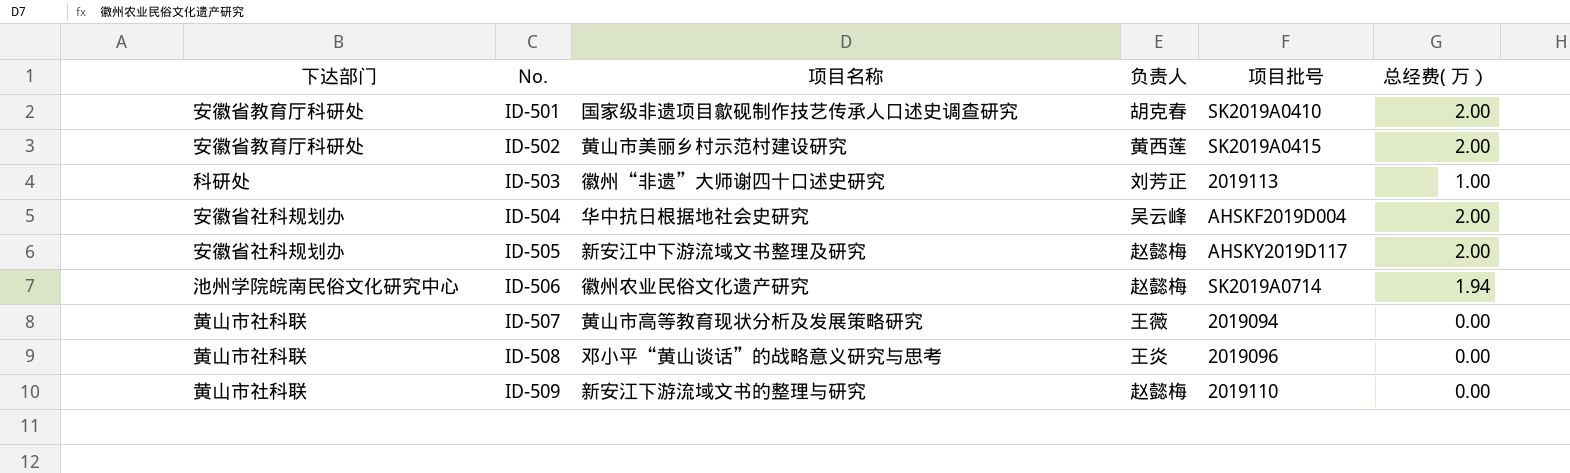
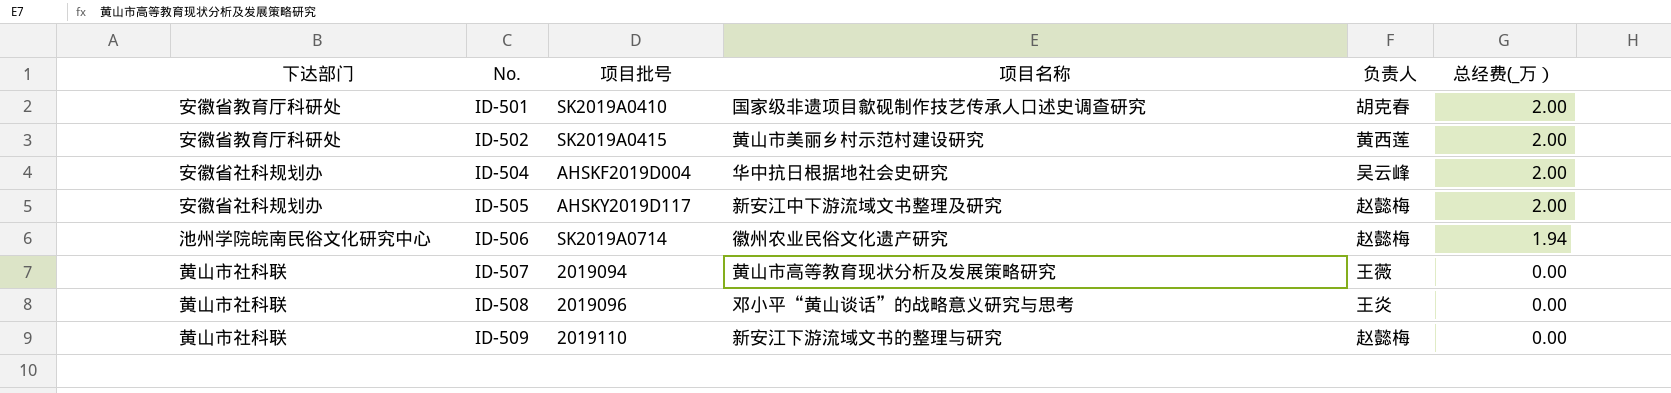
column 项目批号 | position: 5 -> 3
column name: 总经费( 万） -> 总经费(_万）
row ID-503: 科研处 | 徽州“非遗”大师谢四十口述史研究 | 刘芳正 | 2019113 | 1.00 -> none

